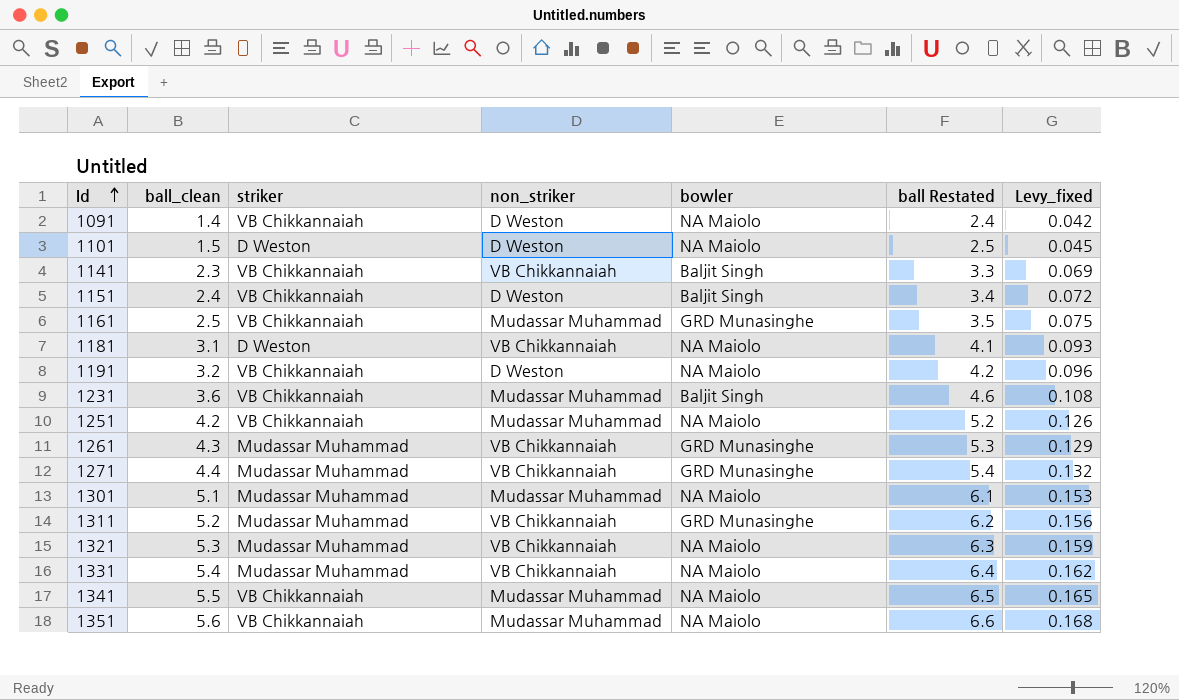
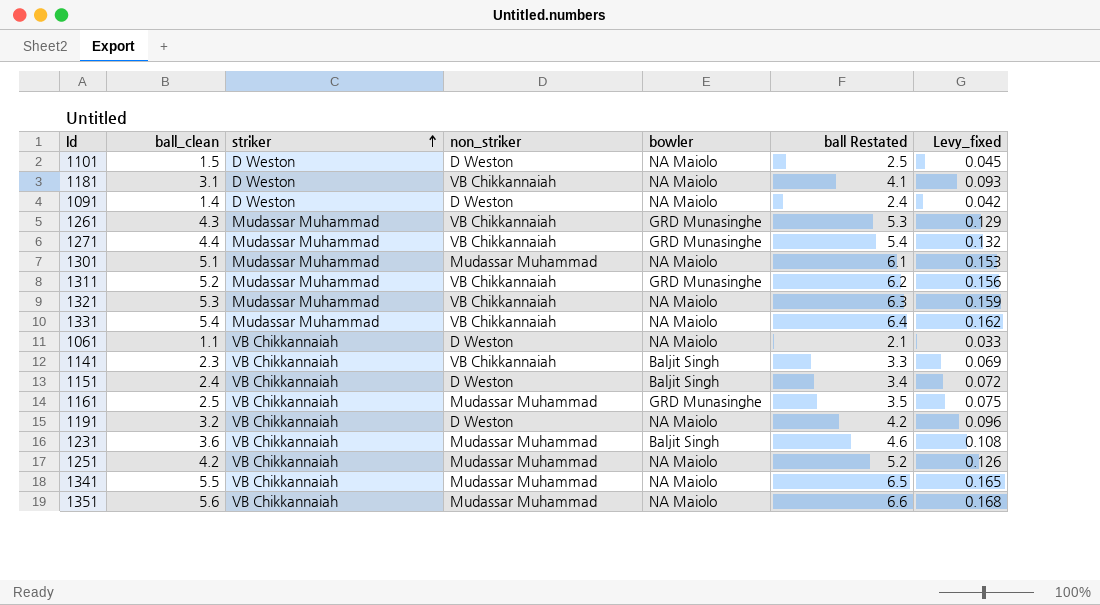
row order: Id ascending -> striker ascending
1091 | striker: VB Chikkannaiah -> D Weston
row 1061: none -> 1.1 | VB Chikkannaiah | D Weston | NA Maiolo | 2.1 | 0.033

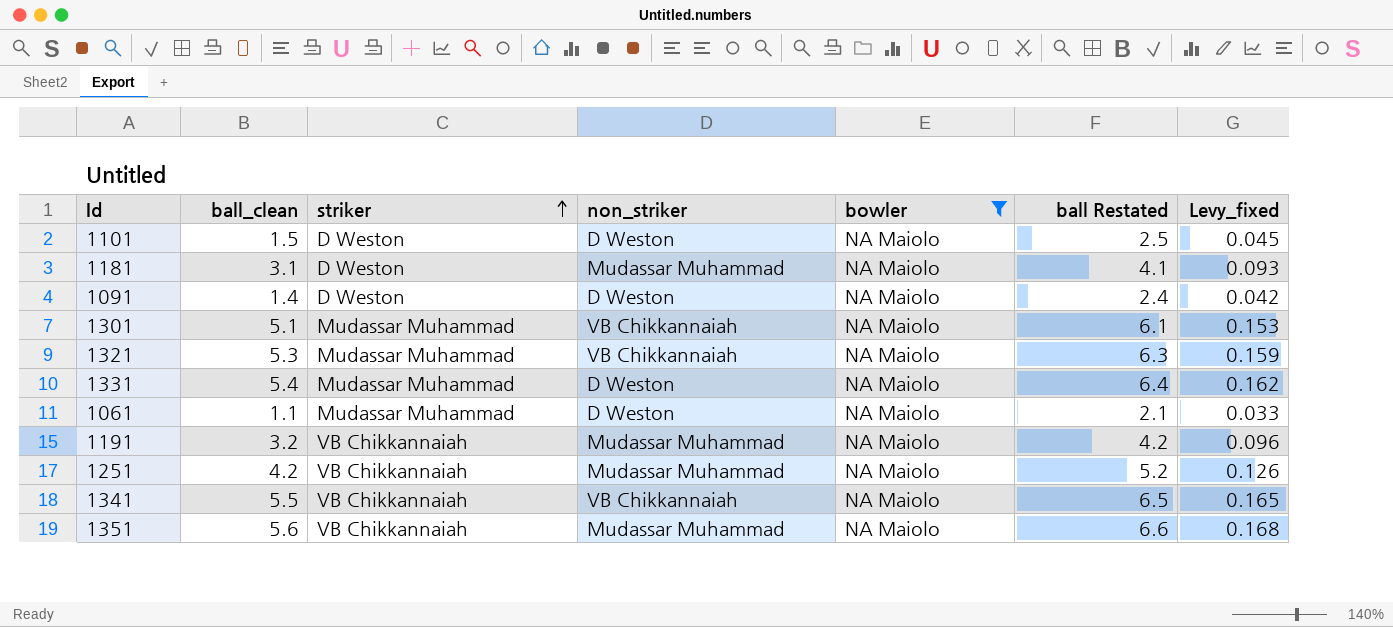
filter: none -> bowler = NA Maiolo
1181 | non_striker: VB Chikkannaiah -> Mudassar Muhammad
1301 | non_striker: Mudassar Muhammad -> VB Chikkannaiah
1331 | non_striker: VB Chikkannaiah -> D Weston
1061 | striker: VB Chikkannaiah -> Mudassar Muhammad
1191 | non_striker: D Weston -> Mudassar Muhammad
1341 | non_striker: Mudassar Muhammad -> VB Chikkannaiah

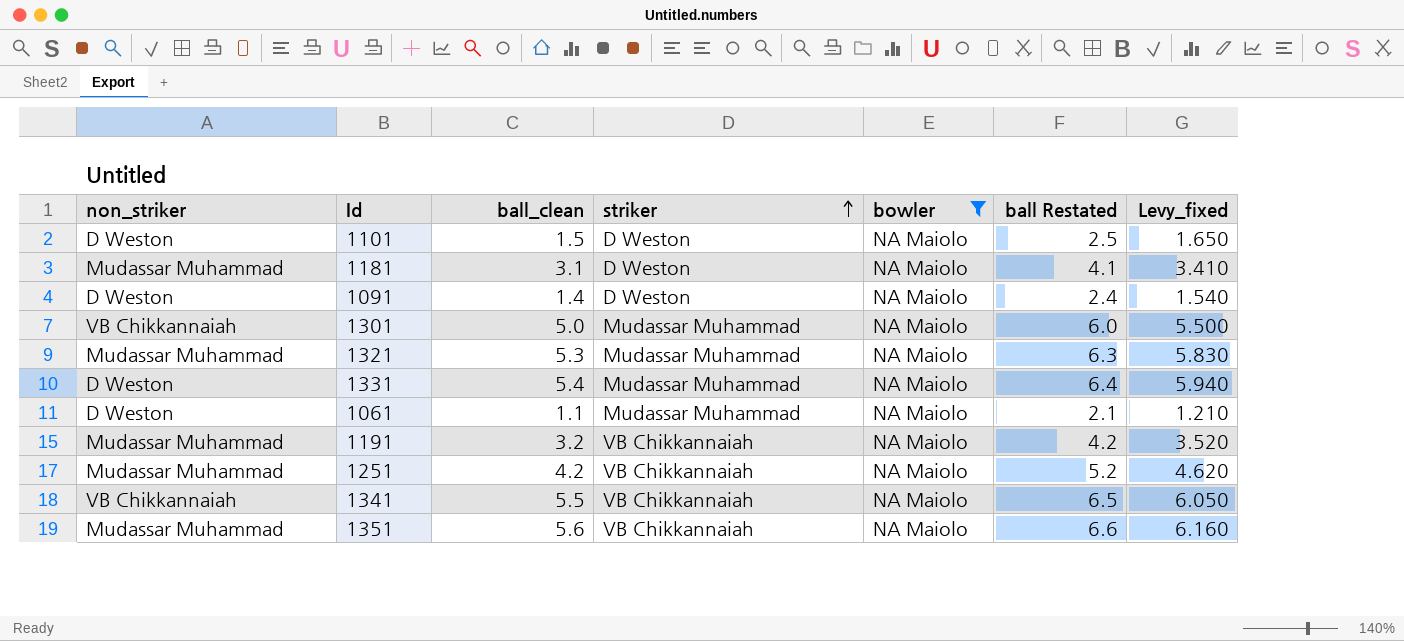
column non_striker | position: 4 -> 1
column Levy_fixed | formula: [ball_clean] * 0.03 -> [ball_clean] * 1.1
1301 | ball_clean: 5.1 -> 5.0
1301 | ball Restated: 6.1 -> 6.0
1321 | non_striker: VB Chikkannaiah -> Mudassar Muhammad

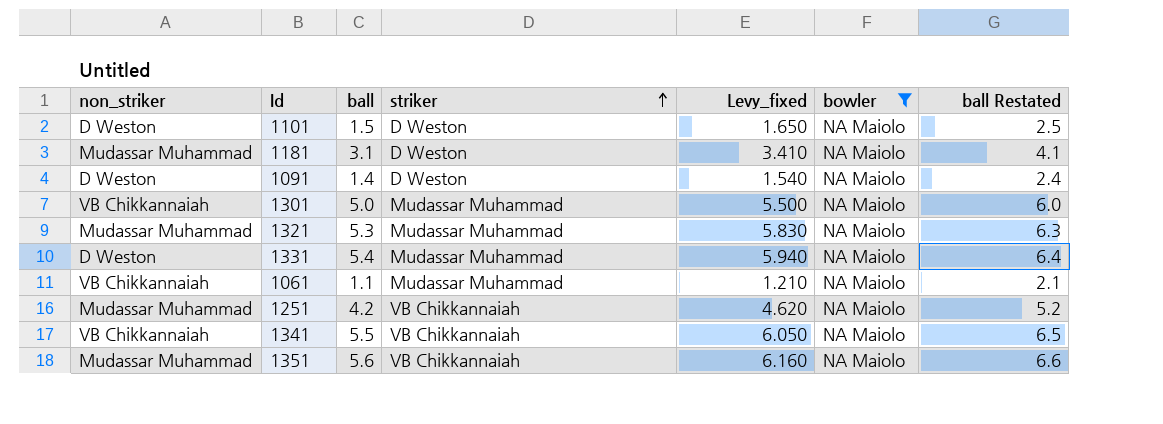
column name: ball_clean -> ball
column Levy_fixed | position: 7 -> 5
row 1191: Mudassar Muhammad | 3.2 | VB Chikkannaiah | NA Maiolo | 4.2 | 3.520 -> none
1061 | non_striker: D Weston -> VB Chikkannaiah

